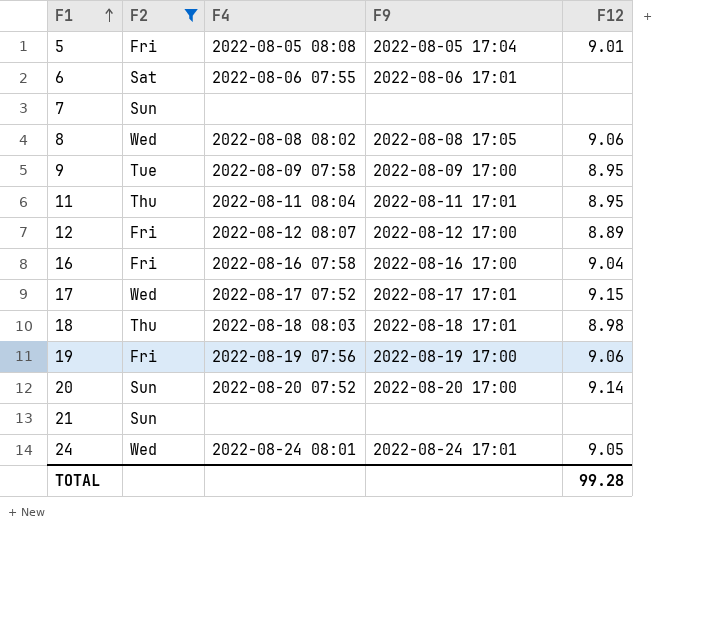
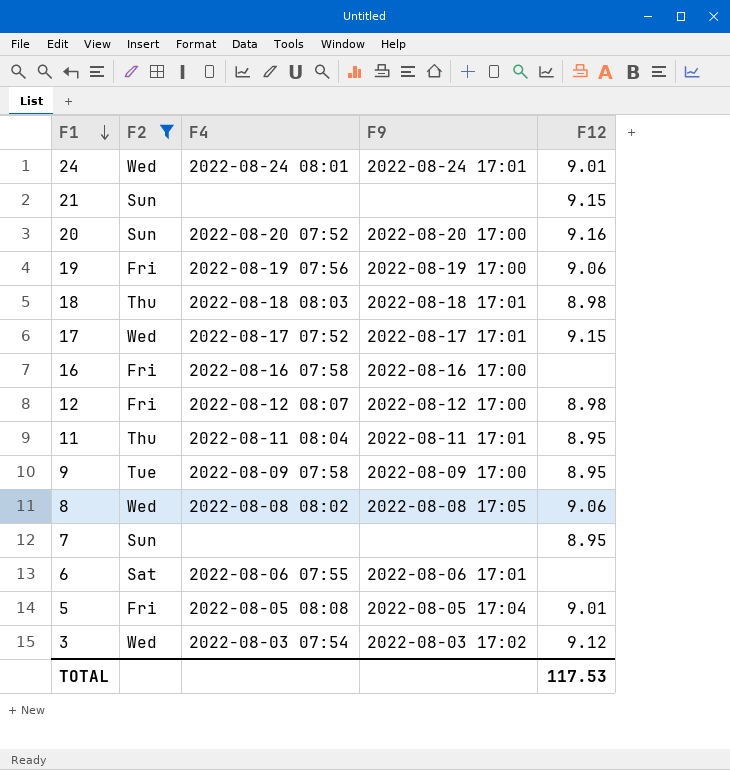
row order: F1 ascending -> F1 descending
24 | F12: 9.05 -> 9.01
21 | F12: none -> 9.15
20 | F12: 9.14 -> 9.16
16 | F12: 9.04 -> none
12 | F12: 8.89 -> 8.98
7 | F12: none -> 8.95
row 3: none -> Wed | 2022-08-03 07:54 | 2022-08-03 17:02 | 9.12
TOTAL | F12: 99.28 -> 117.53

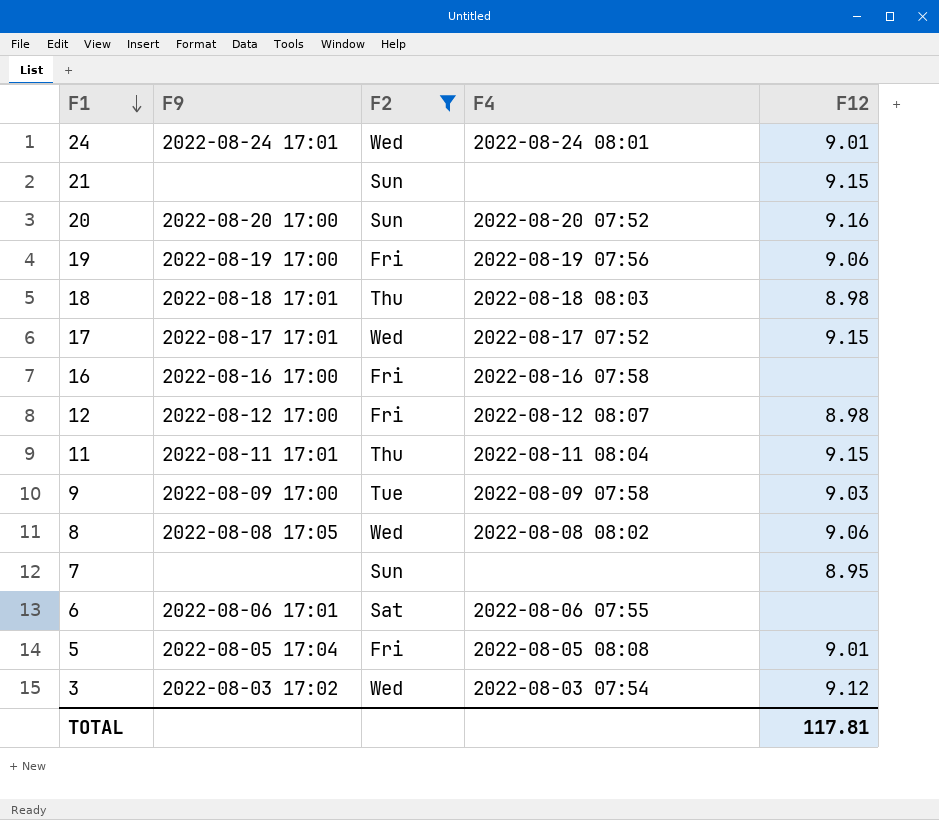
column F9 | position: 4 -> 2
11 | F12: 8.95 -> 9.15
9 | F12: 8.95 -> 9.03
TOTAL | F12: 117.53 -> 117.81

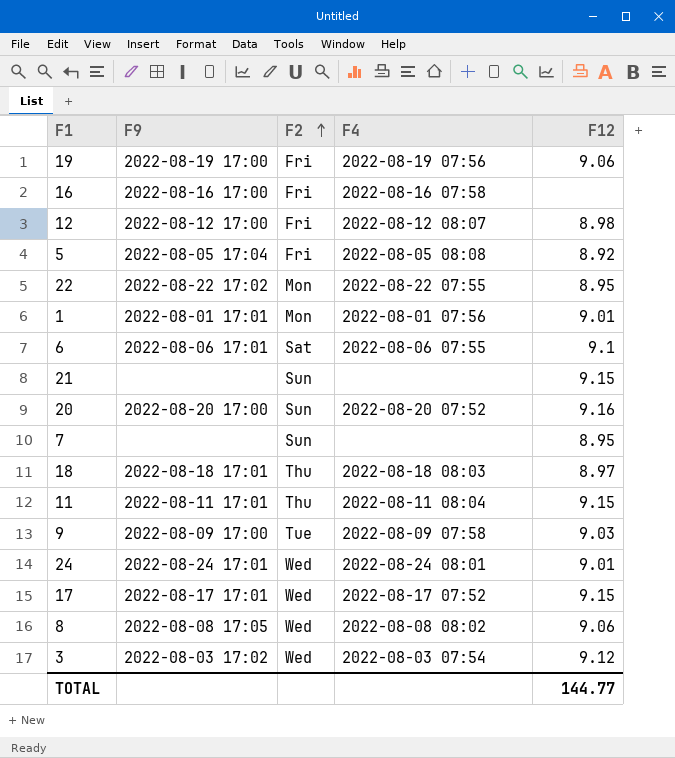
filter: F2 != Mon -> none
row order: F1 descending -> F2 ascending
5 | F12: 9.01 -> 8.92
6 | F12: none -> 9.1
18 | F12: 8.98 -> 8.97
TOTAL | F12: 117.81 -> 144.77

